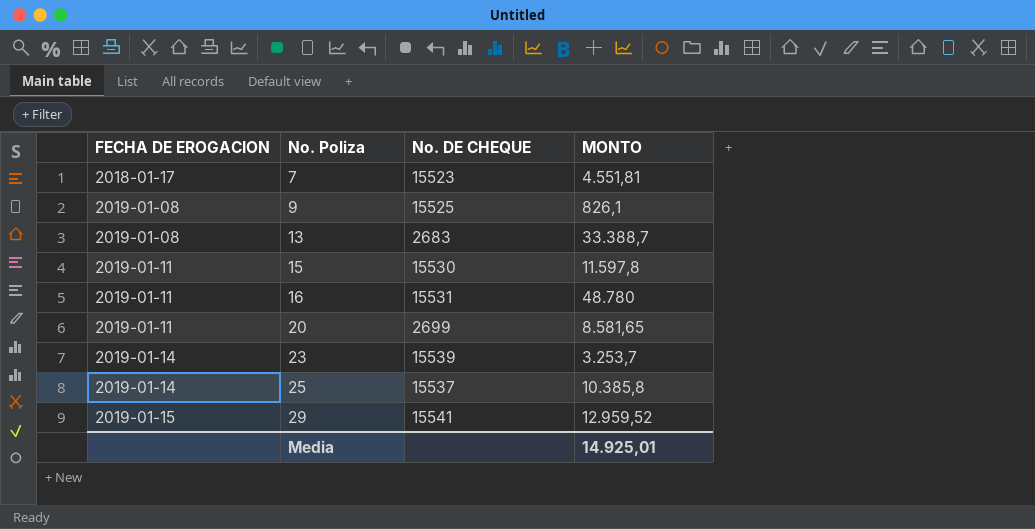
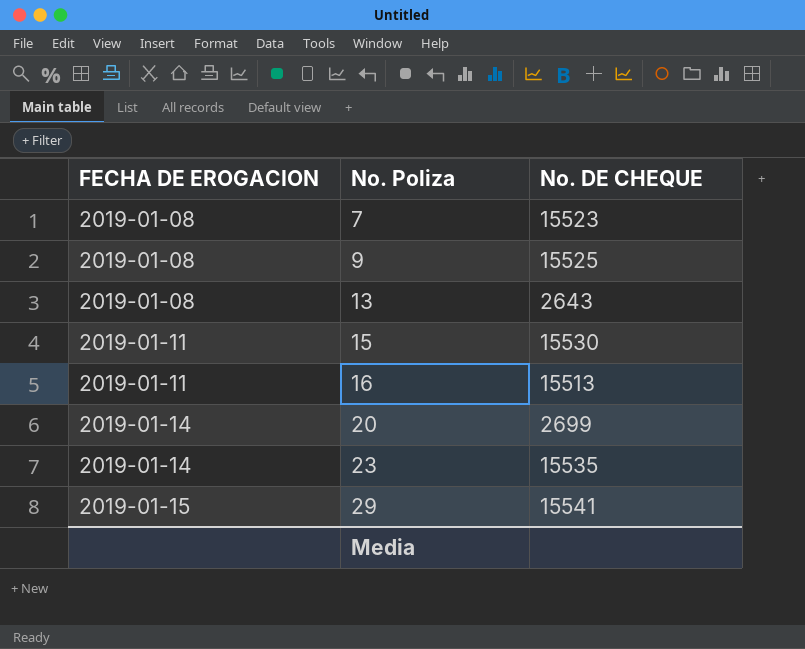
column MONTO | position: 4 -> none
row 25: 2019-01-14 | 15537 | 10.385,8 -> none
7 | FECHA DE EROGACION: 2018-01-17 -> 2019-01-08
13 | No. DE CHEQUE: 2683 -> 2643
16 | No. DE CHEQUE: 15531 -> 15513
20 | FECHA DE EROGACION: 2019-01-11 -> 2019-01-14
23 | No. DE CHEQUE: 15539 -> 15535

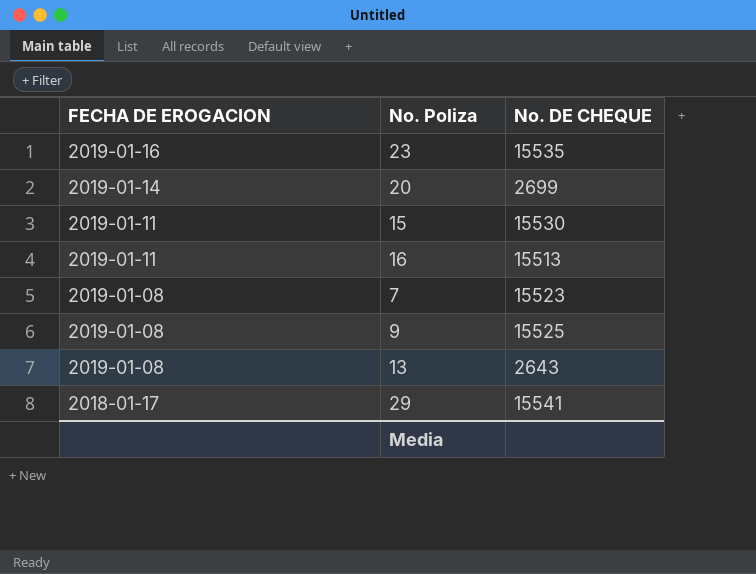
row order: FECHA DE EROGACION ascending -> FECHA DE EROGACION descending
23 | FECHA DE EROGACION: 2019-01-14 -> 2019-01-16
29 | FECHA DE EROGACION: 2019-01-15 -> 2018-01-17

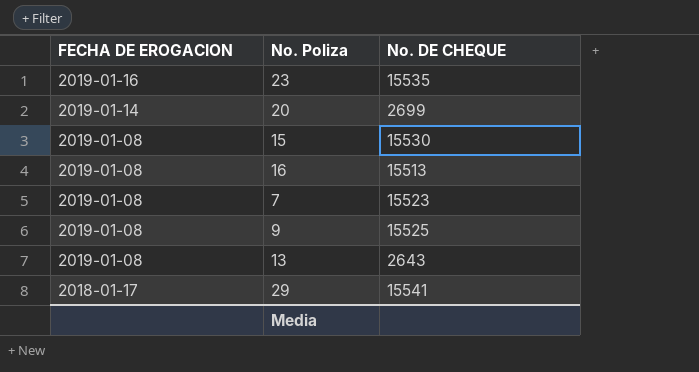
15 | FECHA DE EROGACION: 2019-01-11 -> 2019-01-08
16 | FECHA DE EROGACION: 2019-01-11 -> 2019-01-08

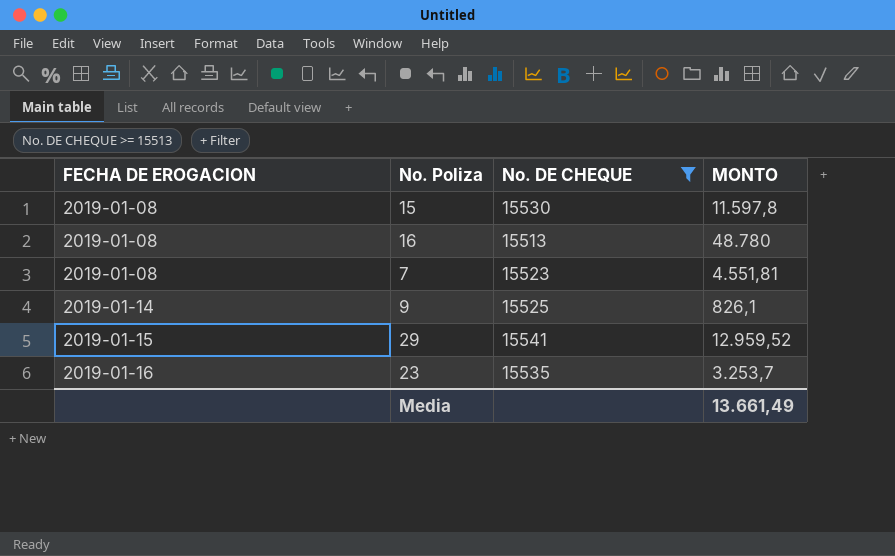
filter: none -> No. DE CHEQUE >= 15513
row order: FECHA DE EROGACION descending -> FECHA DE EROGACION ascending
column MONTO | position: none -> 4
9 | FECHA DE EROGACION: 2019-01-08 -> 2019-01-14
29 | FECHA DE EROGACION: 2018-01-17 -> 2019-01-15

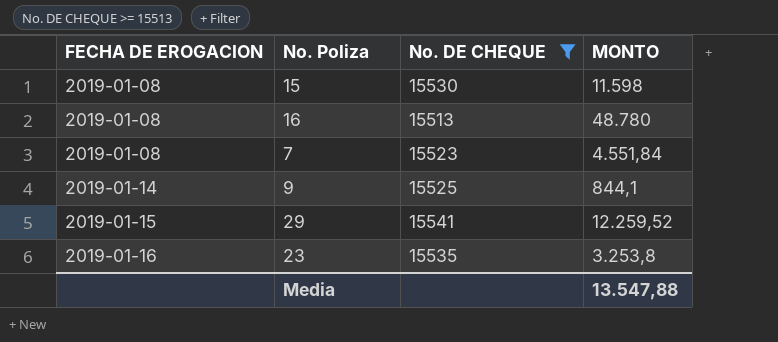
15 | MONTO: 11.597,8 -> 11.598
7 | MONTO: 4.551,81 -> 4.551,84
9 | MONTO: 826,1 -> 844,1
29 | MONTO: 12.959,52 -> 12.259,52
23 | MONTO: 3.253,7 -> 3.253,8
Media | MONTO: 13.661,49 -> 13.547,88

